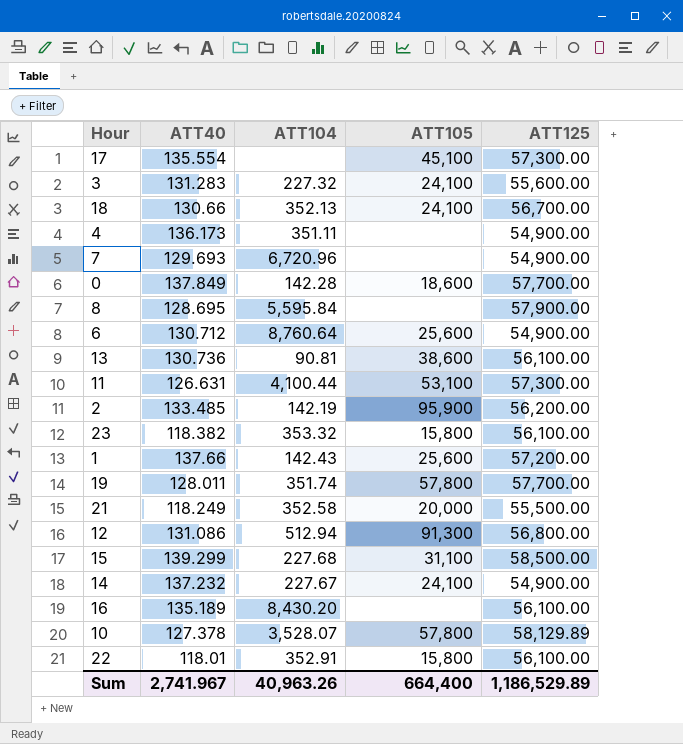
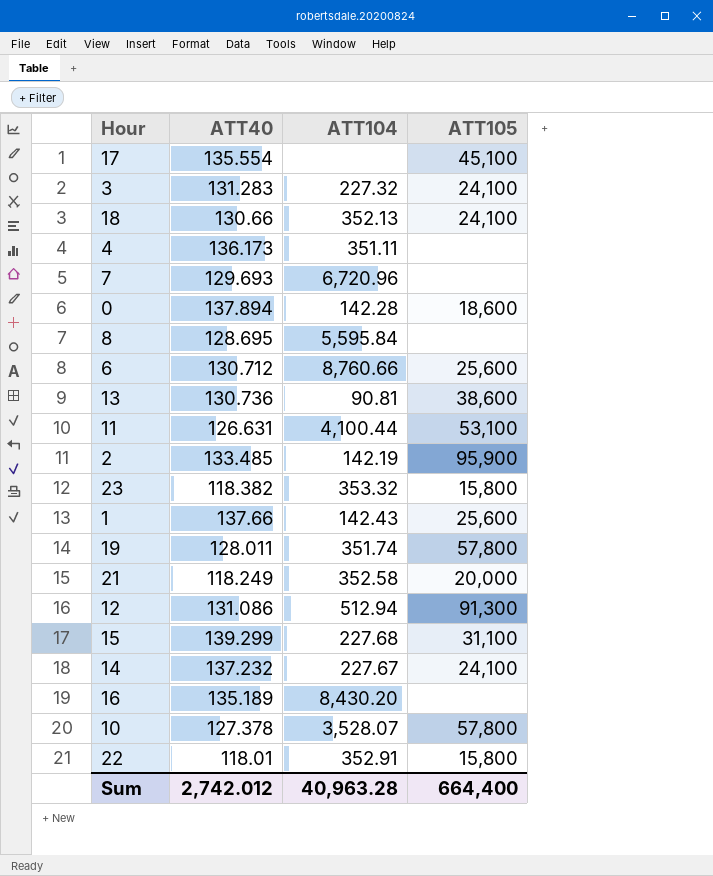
column ATT125 | position: 5 -> none
0 | ATT40: 137.849 -> 137.894
6 | ATT104: 8,760.64 -> 8,760.66
Sum | ATT40: 2,741.967 -> 2,742.012
Sum | ATT104: 40,963.26 -> 40,963.28

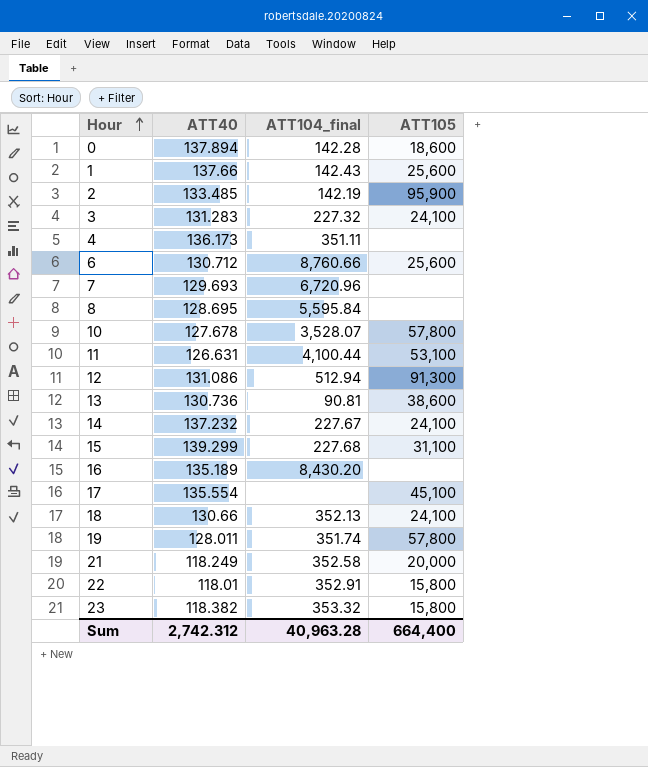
row order: none -> Hour ascending
column name: ATT104 -> ATT104_final
10 | ATT40: 127.378 -> 127.678
Sum | ATT40: 2,742.012 -> 2,742.312

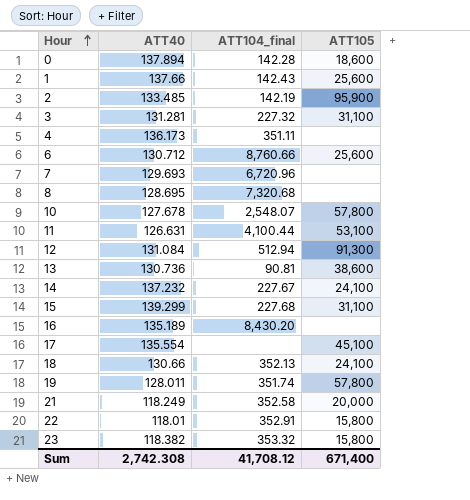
3 | ATT40: 131.283 -> 131.281
3 | ATT105: 24,100 -> 31,100
8 | ATT104_final: 5,595.84 -> 7,320.68
10 | ATT104_final: 3,528.07 -> 2,548.07
12 | ATT40: 131.086 -> 131.084
Sum | ATT40: 2,742.312 -> 2,742.308
Sum | ATT104_final: 40,963.28 -> 41,708.12
Sum | ATT105: 664,400 -> 671,400

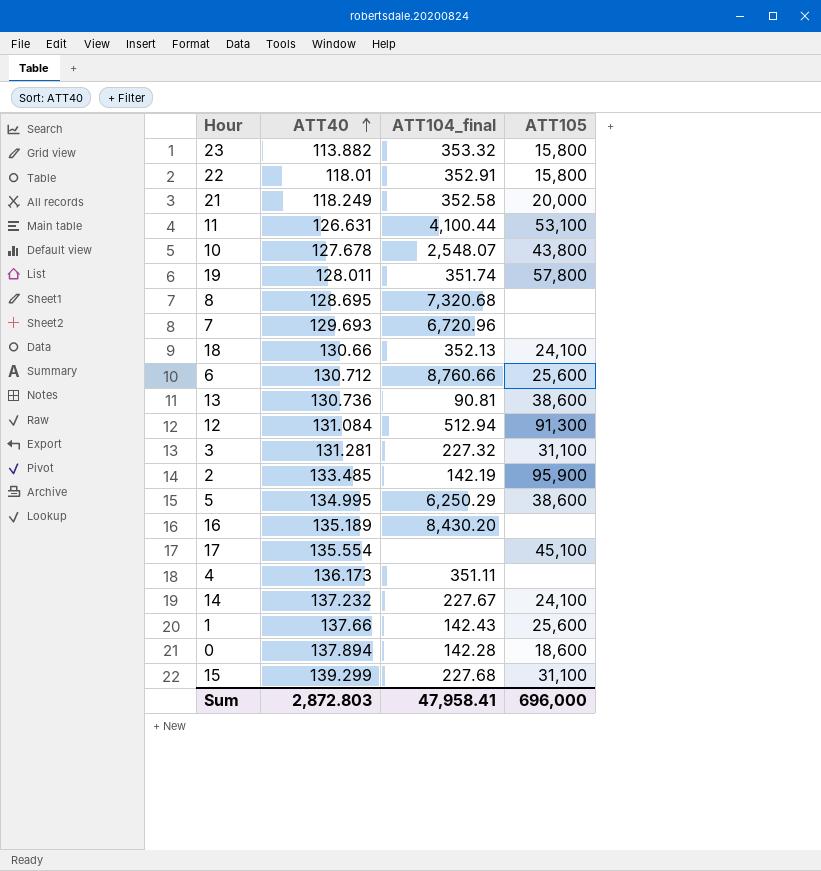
row order: Hour ascending -> ATT40 ascending
23 | ATT40: 118.382 -> 113.882
10 | ATT105: 57,800 -> 43,800
row 5: none -> 134.995 | 6,250.29 | 38,600
Sum | ATT40: 2,742.308 -> 2,872.803
Sum | ATT104_final: 41,708.12 -> 47,958.41
Sum | ATT105: 671,400 -> 696,000

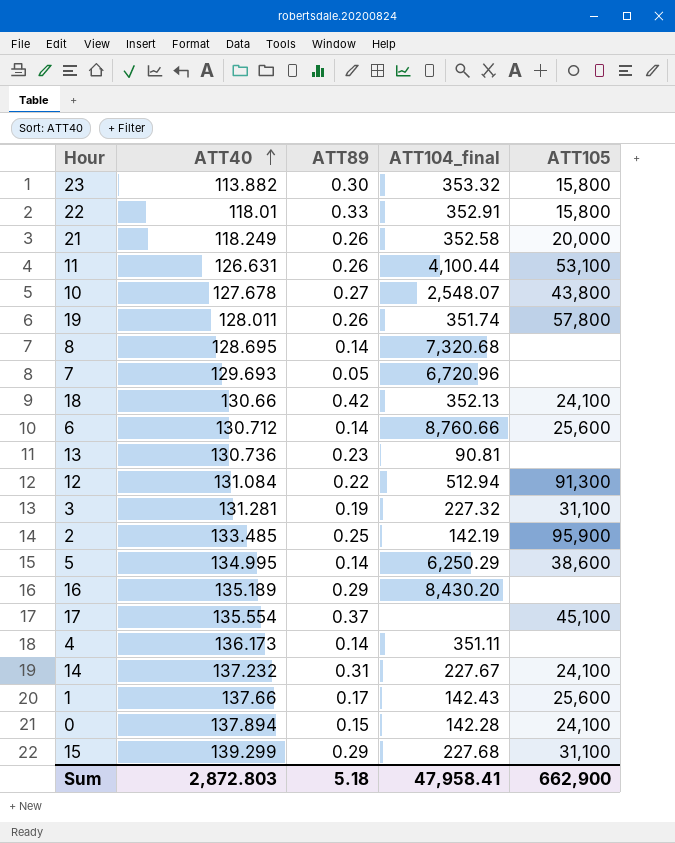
column ATT89 | position: none -> 3
13 | ATT105: 38,600 -> none
0 | ATT105: 18,600 -> 24,100
Sum | ATT105: 696,000 -> 662,900

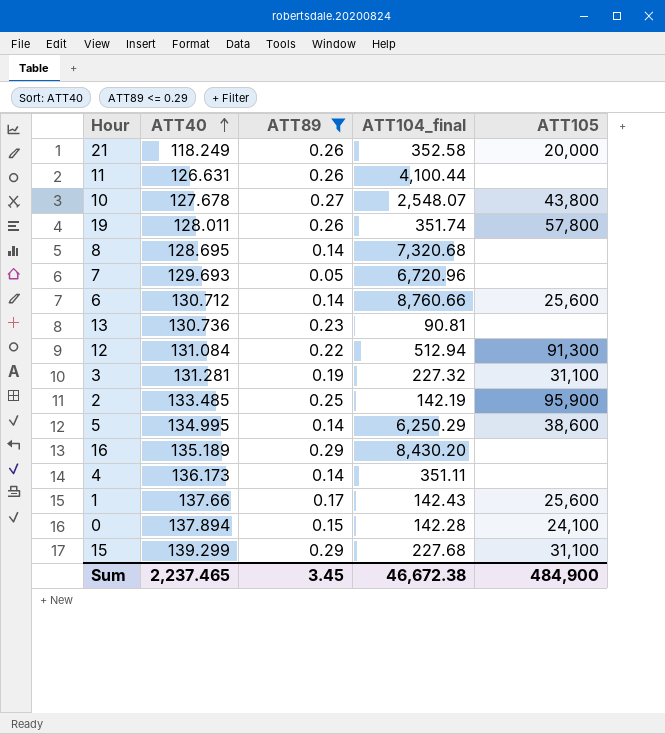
filter: none -> ATT89 <= 0.29
11 | ATT105: 53,100 -> none
Sum | ATT40: 2,872.803 -> 2,237.465
Sum | ATT89: 5.18 -> 3.45
Sum | ATT104_final: 47,958.41 -> 46,672.38
Sum | ATT105: 662,900 -> 484,900

